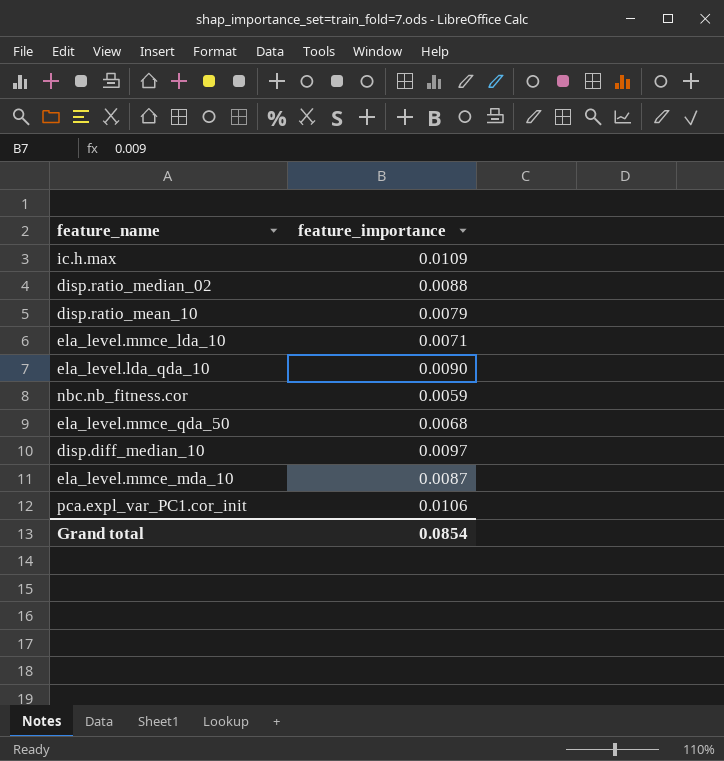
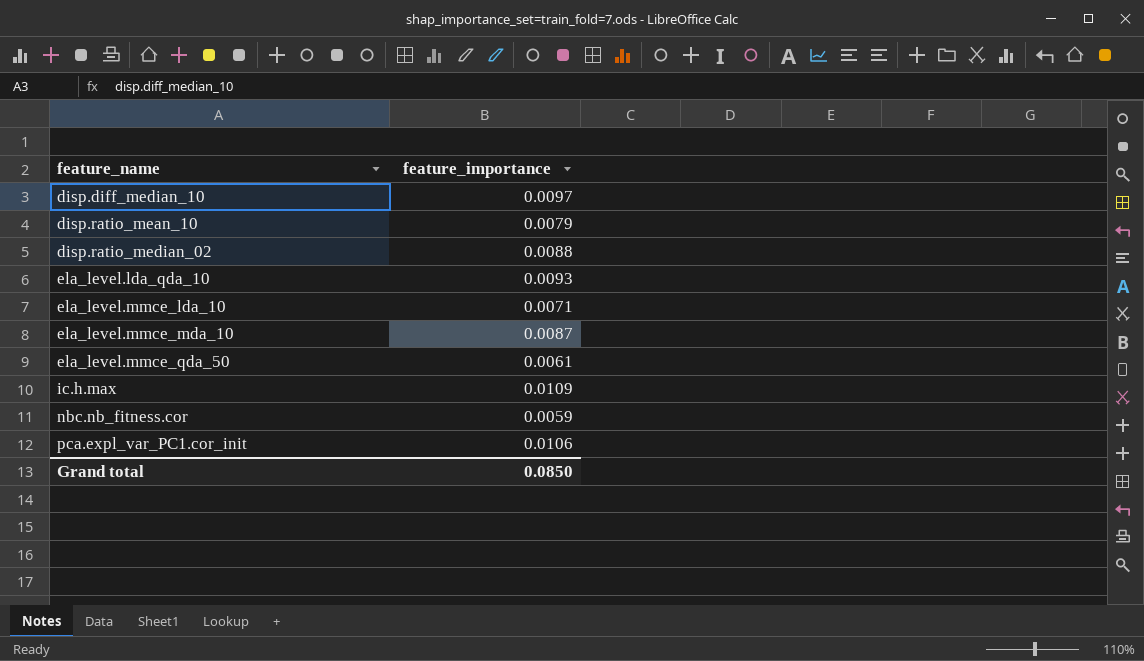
row order: none -> feature_name ascending
ela_level.lda_qda_10 | feature_importance: 0.0090 -> 0.0093
ela_level.mmce_qda_50 | feature_importance: 0.0068 -> 0.0061
Grand total | feature_importance: 0.0854 -> 0.0850

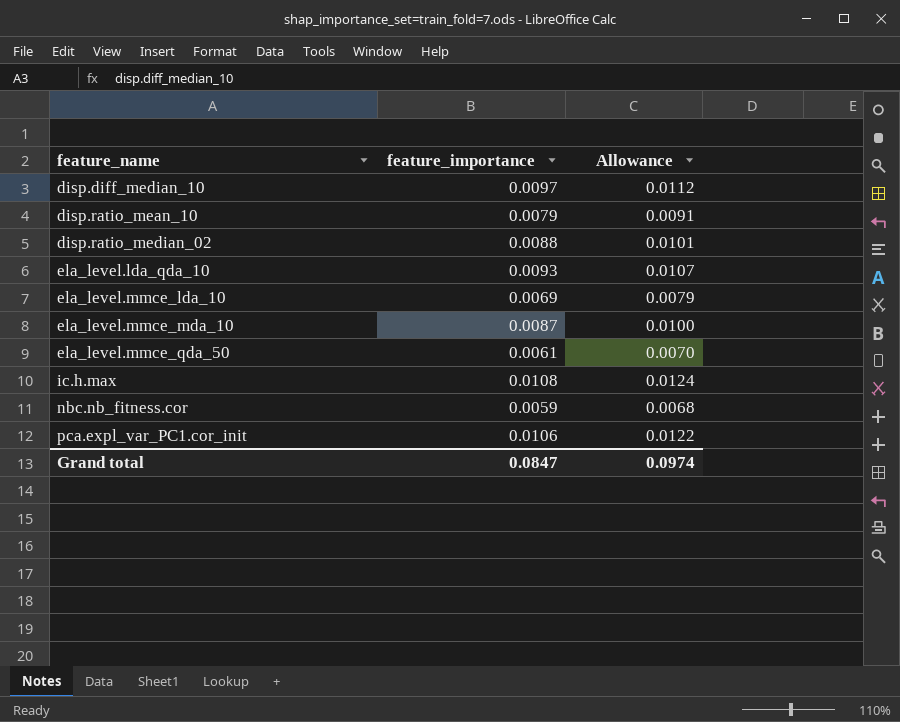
column Allowance | formula: none -> [feature_importance] * 1.15
ela_level.mmce_lda_10 | feature_importance: 0.0071 -> 0.0069
ic.h.max | feature_importance: 0.0109 -> 0.0108
Grand total | feature_importance: 0.0850 -> 0.0847

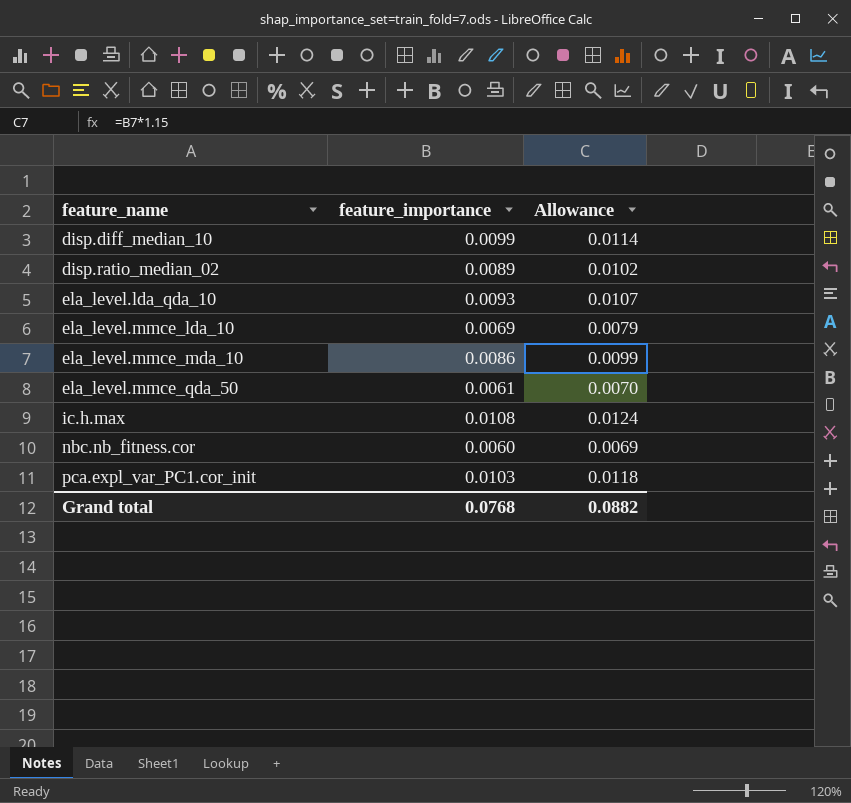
row disp.ratio_mean_10: 0.0079 | 0.0091 -> none
disp.diff_median_10 | feature_importance: 0.0097 -> 0.0099
disp.diff_median_10 | Allowance: 0.0112 -> 0.0114
disp.ratio_median_02 | feature_importance: 0.0088 -> 0.0089
disp.ratio_median_02 | Allowance: 0.0101 -> 0.0102
ela_level.mmce_mda_10 | feature_importance: 0.0087 -> 0.0086
ela_level.mmce_mda_10 | Allowance: 0.0100 -> 0.0099
nbc.nb_fitness.cor | feature_importance: 0.0059 -> 0.0060
nbc.nb_fitness.cor | Allowance: 0.0068 -> 0.0069
pca.expl_var_PC1.cor_init | feature_importance: 0.0106 -> 0.0103
pca.expl_var_PC1.cor_init | Allowance: 0.0122 -> 0.0118
Grand total | feature_importance: 0.0847 -> 0.0768
Grand total | Allowance: 0.0974 -> 0.0882

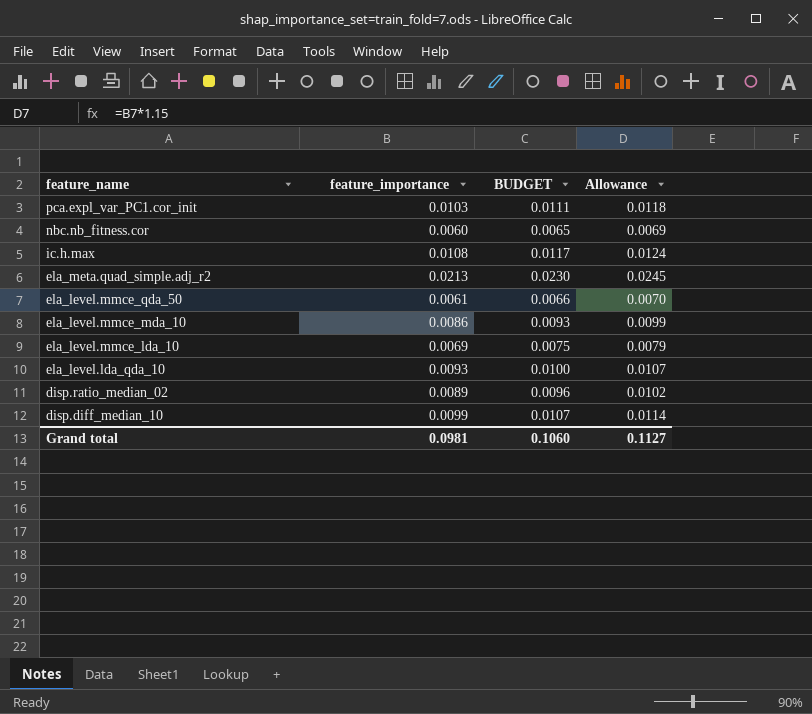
row order: feature_name ascending -> feature_name descending
column BUDGET | formula: none -> [feature_importance] * 1.08
row ela_meta.quad_simple.adj_r2: none -> 0.0213 | 0.0230 | 0.0245
Grand total | feature_importance: 0.0768 -> 0.0981
Grand total | Allowance: 0.0882 -> 0.1127

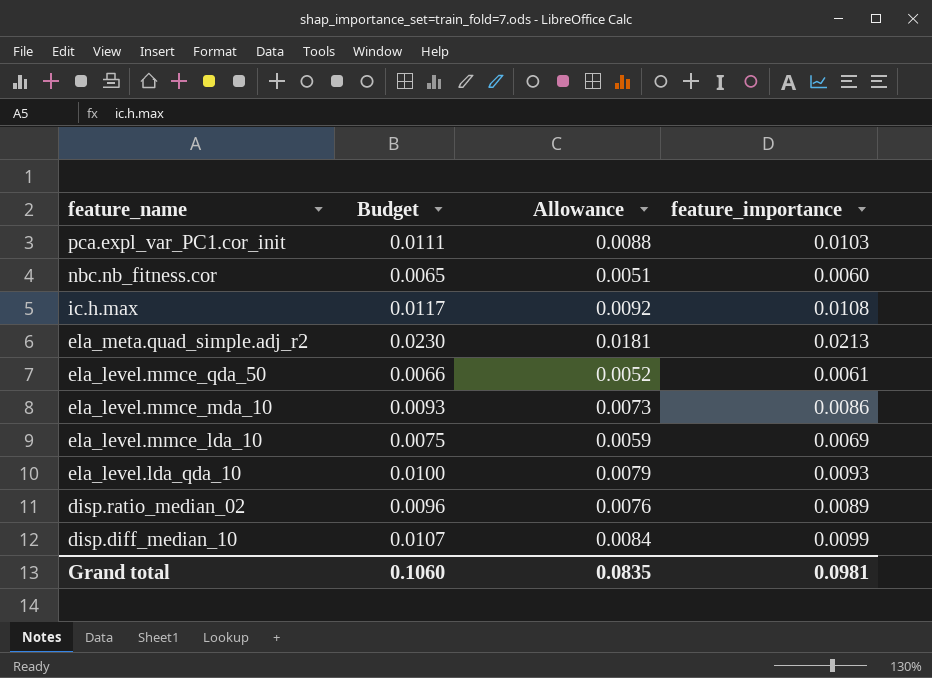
column name: BUDGET -> Budget
column Allowance | formula: [feature_importance] * 1.15 -> [feature_importance] * 0.85
column feature_importance | position: 2 -> 4
Grand total | Allowance: 0.1127 -> 0.0835

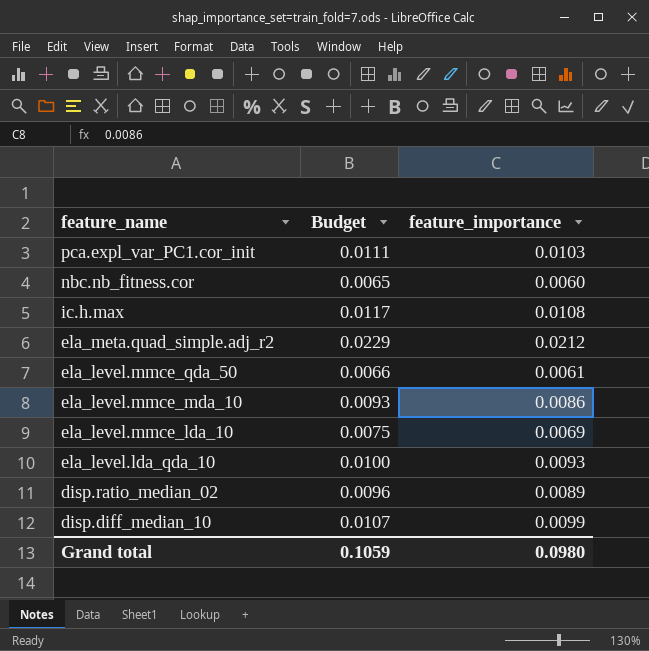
column Allowance | formula: [feature_importance] * 0.85 -> none
ela_meta.quad_simple.adj_r2 | Budget: 0.0230 -> 0.0229
ela_meta.quad_simple.adj_r2 | feature_importance: 0.0213 -> 0.0212
Grand total | Budget: 0.1060 -> 0.1059
Grand total | feature_importance: 0.0981 -> 0.0980

